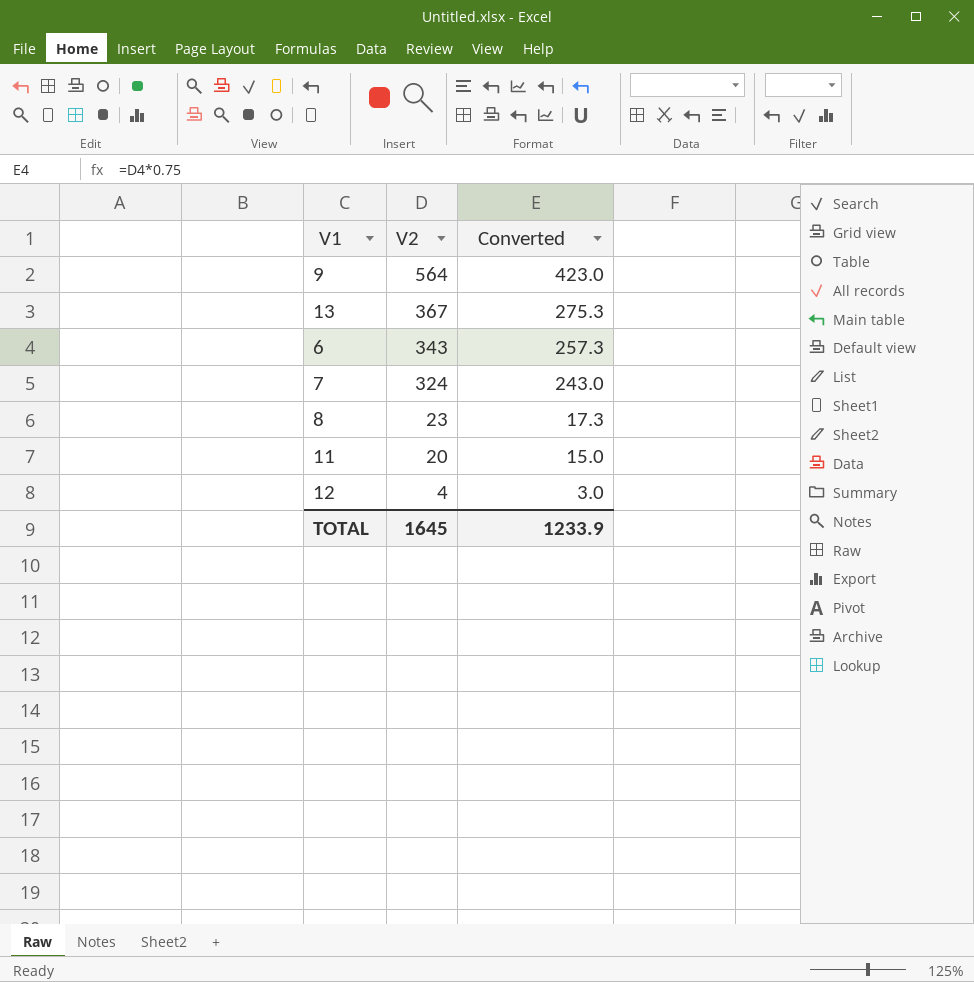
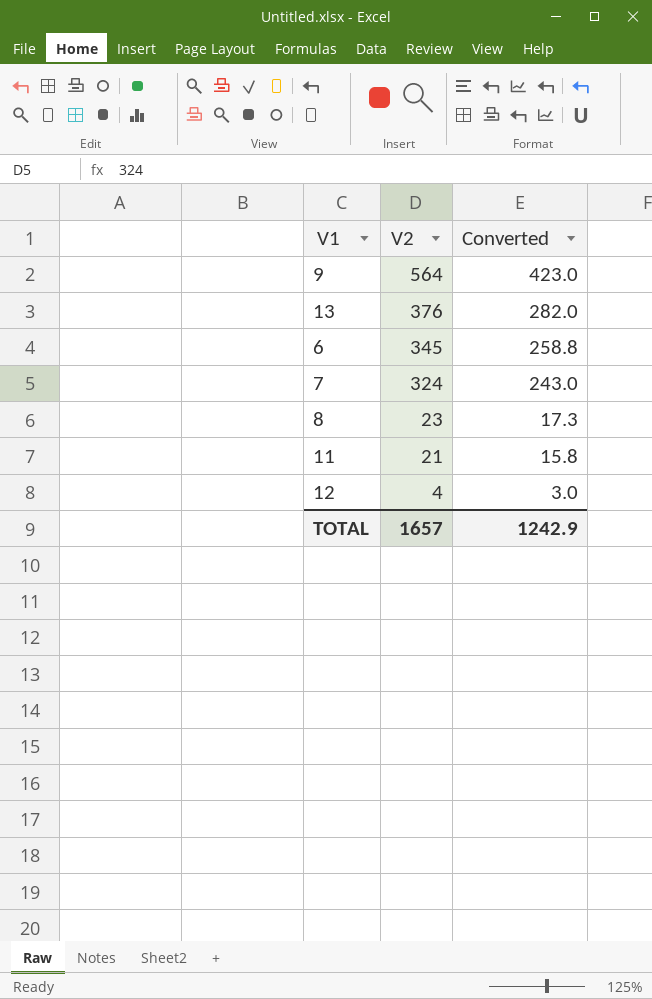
13 | V2: 367 -> 376
13 | Converted: 275.3 -> 282.0
6 | V2: 343 -> 345
6 | Converted: 257.3 -> 258.8
11 | V2: 20 -> 21
11 | Converted: 15.0 -> 15.8
TOTAL | V2: 1645 -> 1657
TOTAL | Converted: 1233.9 -> 1242.9

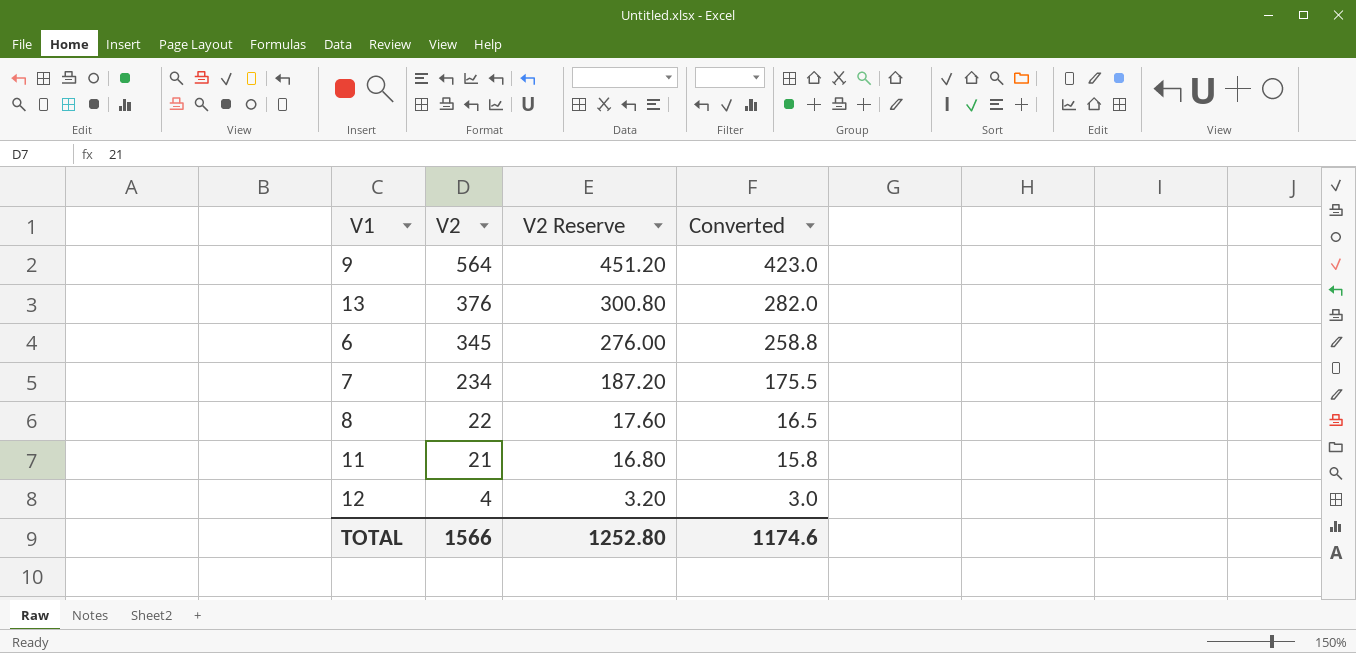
column V2 Reserve | formula: none -> [V2] * 0.8
7 | V2: 324 -> 234
7 | Converted: 243.0 -> 175.5
8 | V2: 23 -> 22
8 | Converted: 17.3 -> 16.5
TOTAL | V2: 1657 -> 1566
TOTAL | Converted: 1242.9 -> 1174.6

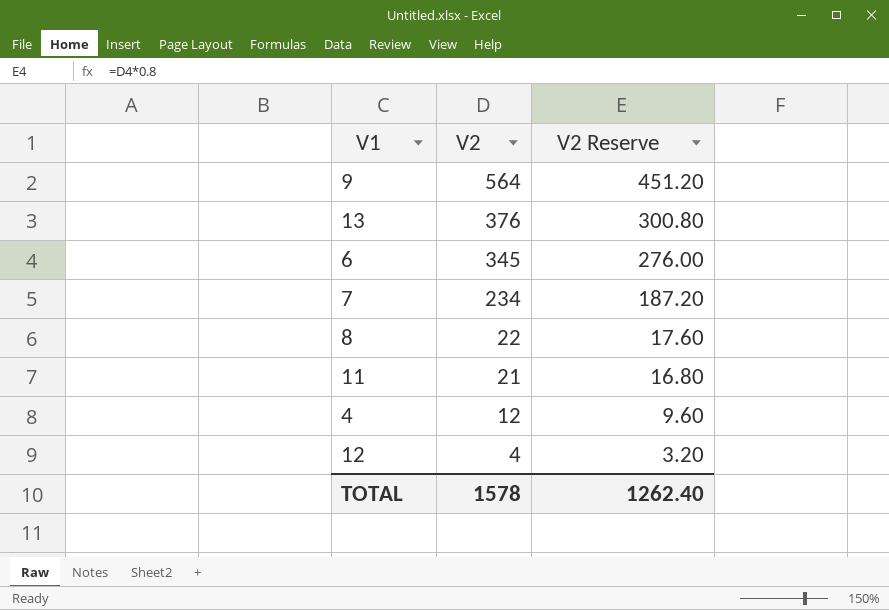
column Converted | formula: [V2] * 0.75 -> none
row 4: none -> 12 | 9.60
TOTAL | V2: 1566 -> 1578
TOTAL | V2 Reserve: 1252.80 -> 1262.40

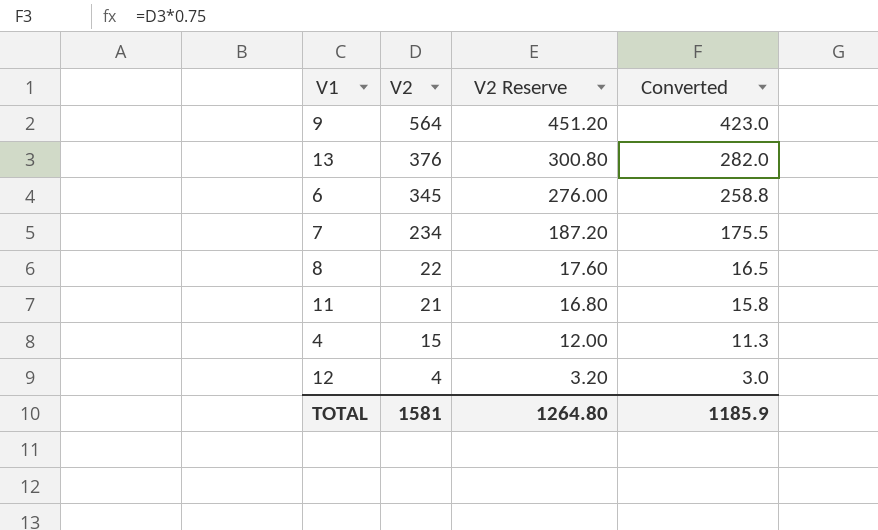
column Converted | formula: none -> [V2] * 0.75
4 | V2: 12 -> 15
4 | V2 Reserve: 9.60 -> 12.00
TOTAL | V2: 1578 -> 1581
TOTAL | V2 Reserve: 1262.40 -> 1264.80

